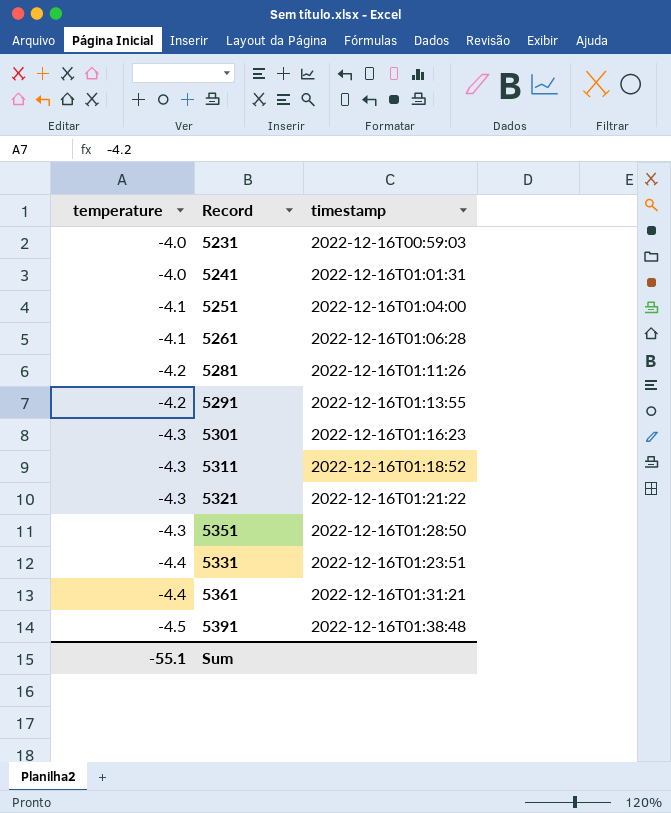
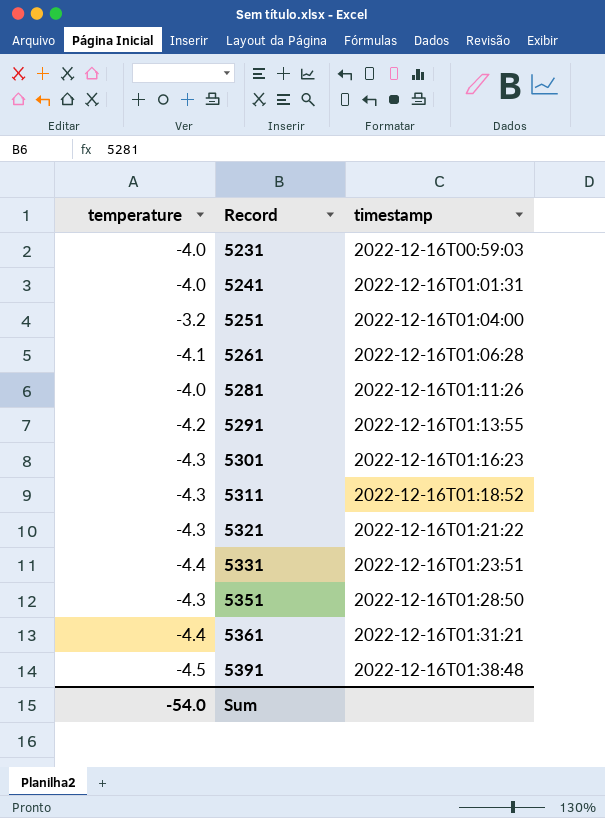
row order: temperature descending -> Record ascending
5251 | temperature: -4.1 -> -3.2
5281 | temperature: -4.2 -> -4.0
Sum | temperature: -55.1 -> -54.0

